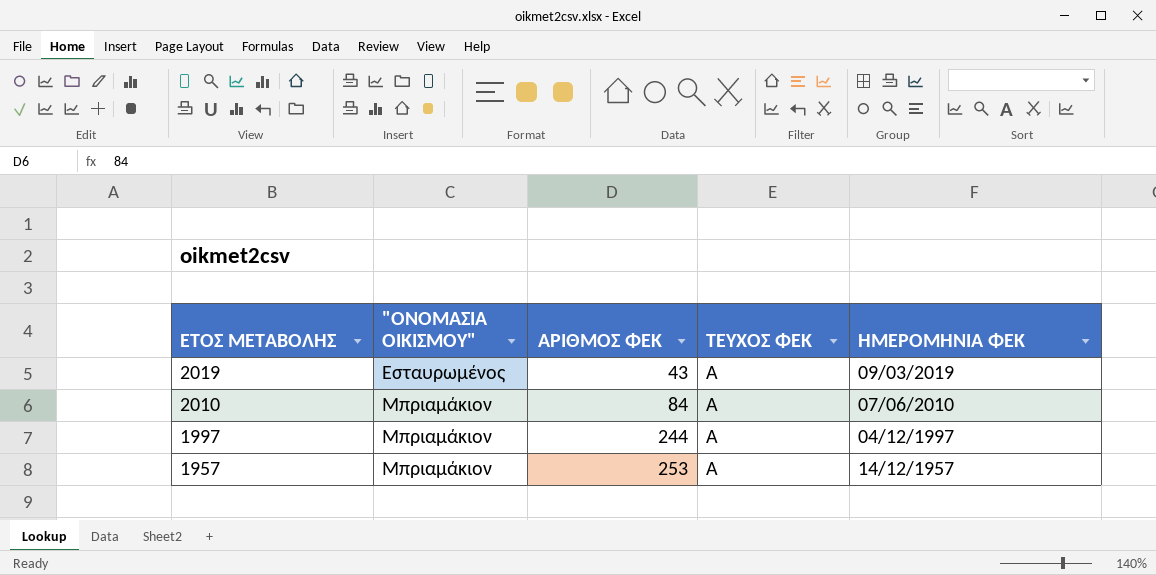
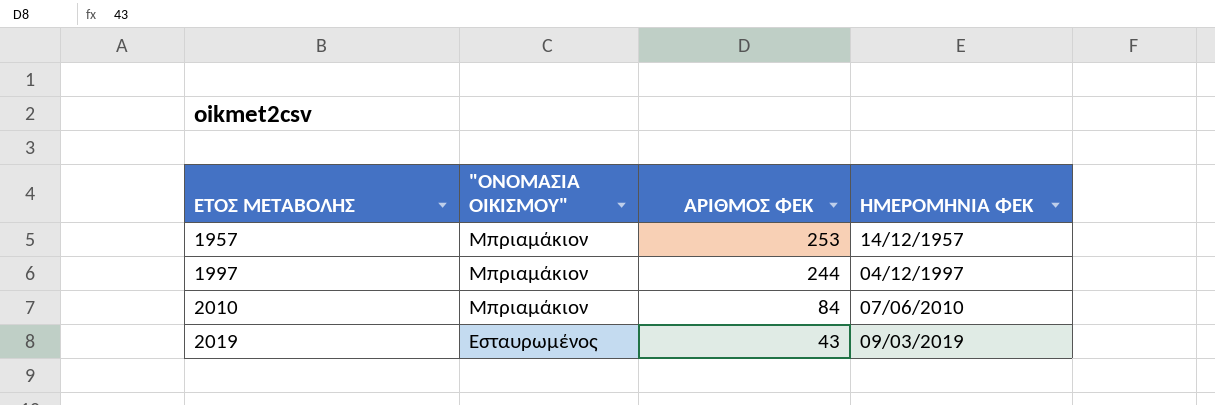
row order: ΕΤΟΣ ΜΕΤΑΒΟΛΗΣ descending -> ΕΤΟΣ ΜΕΤΑΒΟΛΗΣ ascending
column ΤΕΥΧΟΣ ΦΕΚ | position: 4 -> none

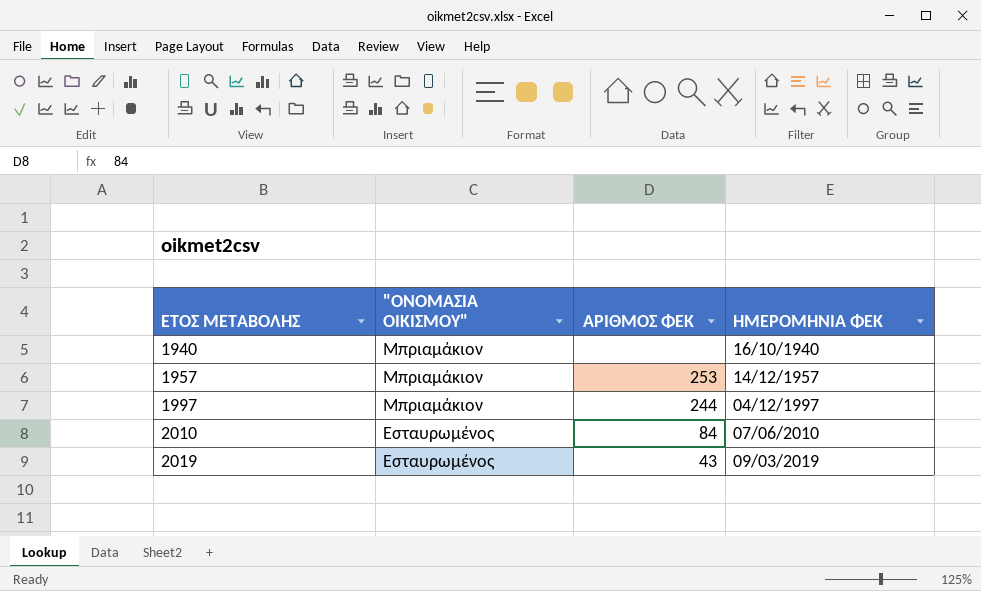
row 1940: none -> Μπριαμάκιον | none | 16/10/1940
2010 | "ΟΝΟΜΑΣΙΑ ΟΙΚΙΣΜΟΥ": Μπριαμάκιον -> Εσταυρωμένος

